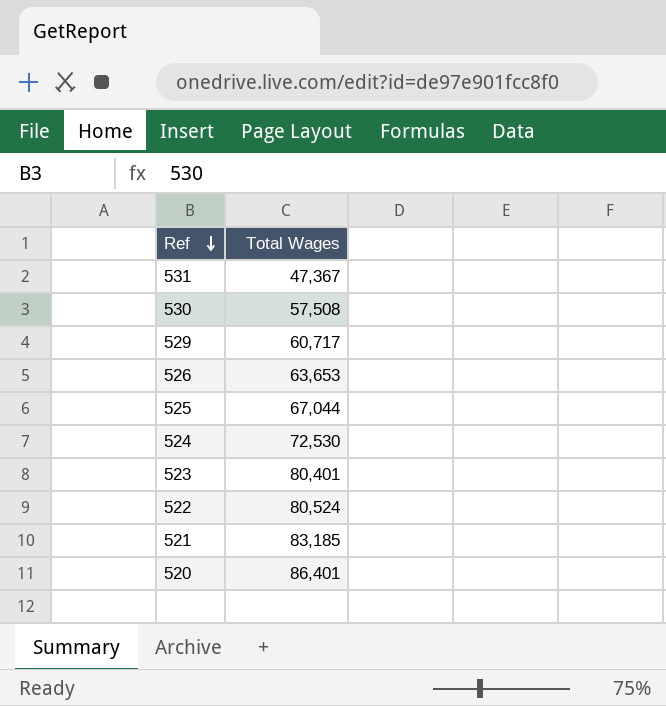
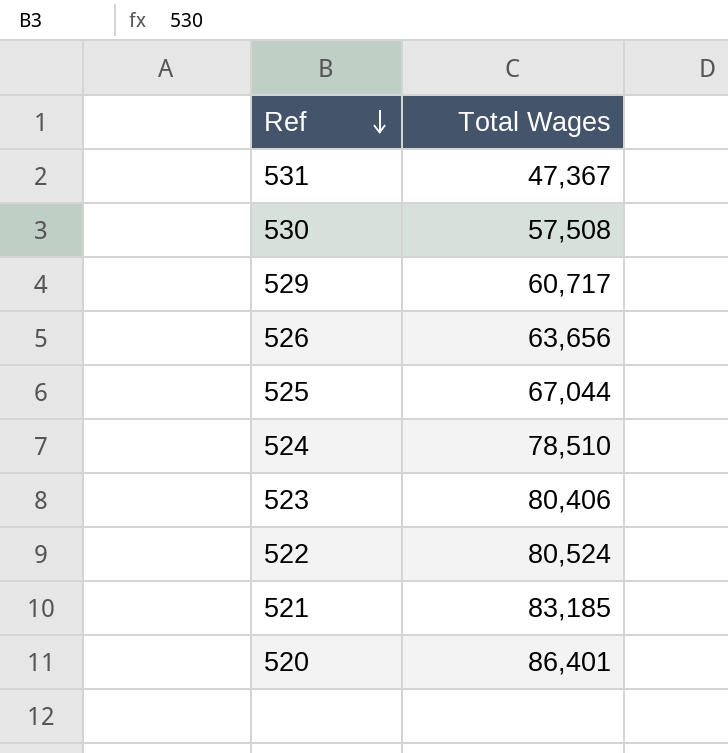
526 | Total Wages: 63,653 -> 63,656
524 | Total Wages: 72,530 -> 78,510
523 | Total Wages: 80,401 -> 80,406

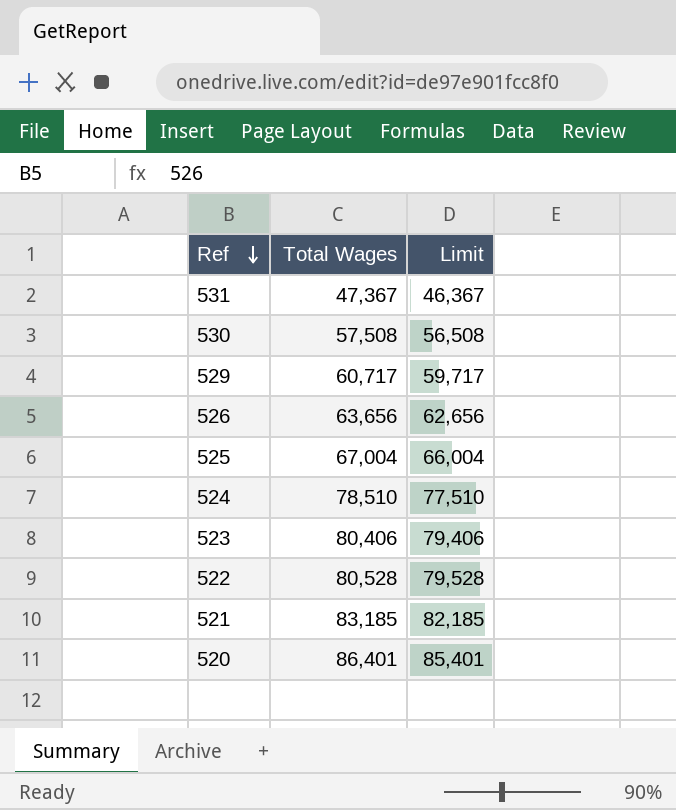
column Limit | formula: none -> [Total Wages] - 1000
525 | Total Wages: 67,044 -> 67,004
522 | Total Wages: 80,524 -> 80,528

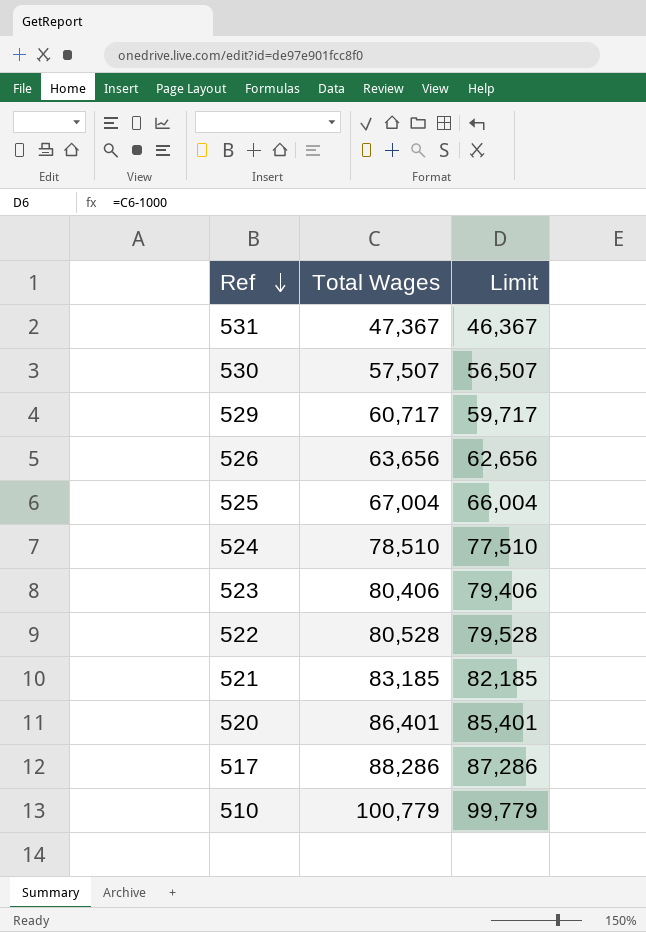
530 | Total Wages: 57,508 -> 57,507
530 | Limit: 56,508 -> 56,507
row 517: none -> 88,286 | 87,286
row 510: none -> 100,779 | 99,779

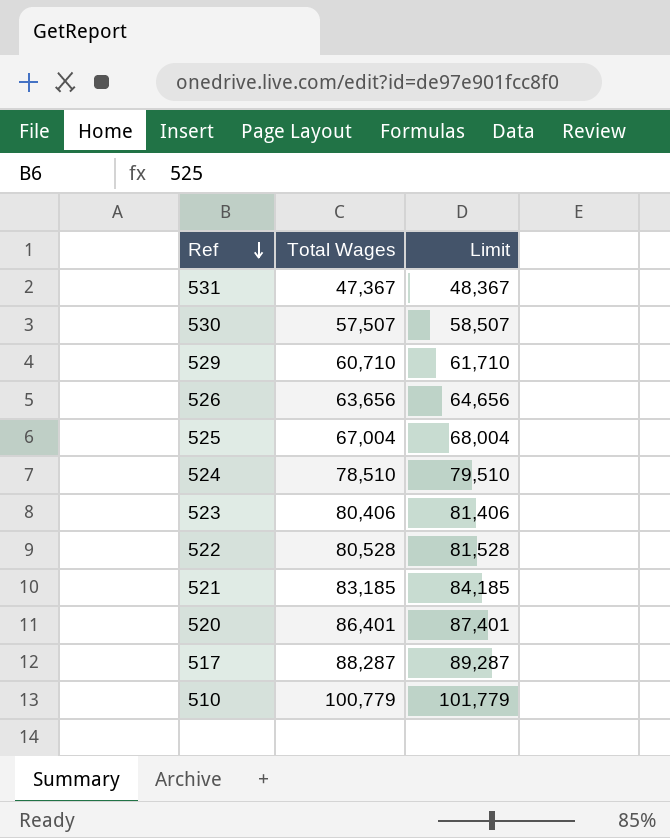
column Limit | formula: [Total Wages] - 1000 -> [Total Wages] + 1000
529 | Total Wages: 60,717 -> 60,710
517 | Total Wages: 88,286 -> 88,287

